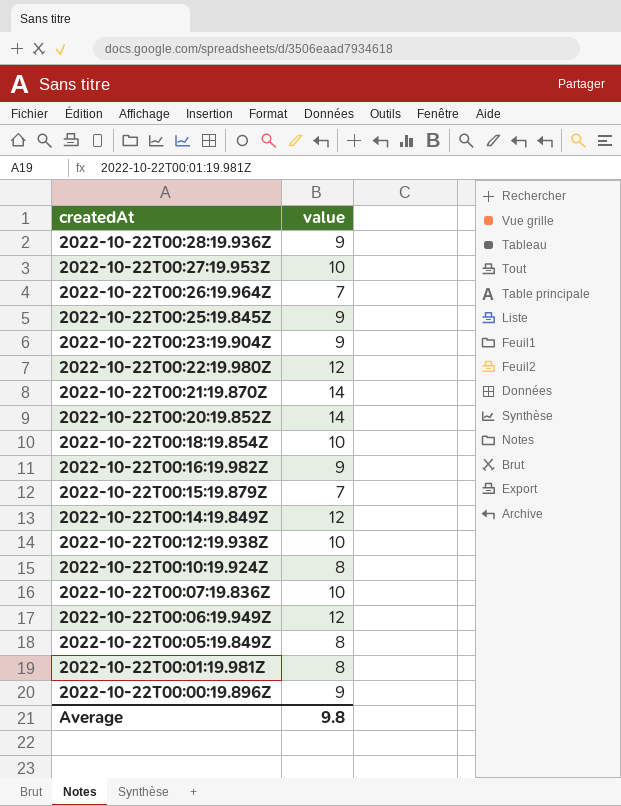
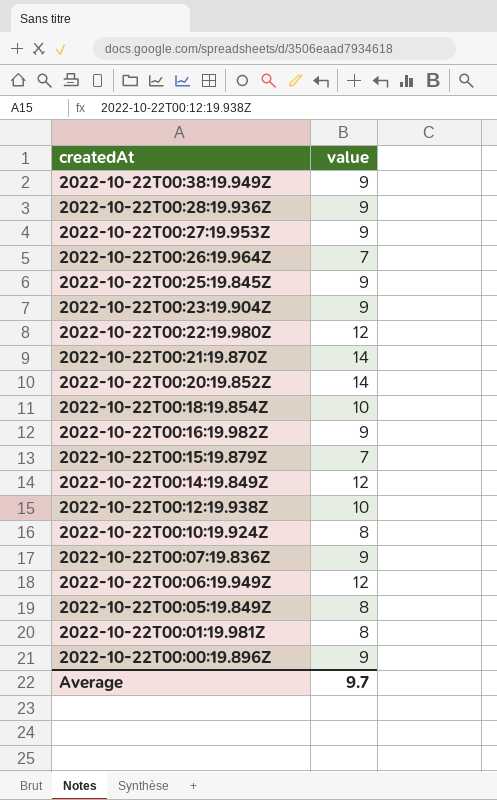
row 2022-10-22T00:38:19.949Z: none -> 9
2022-10-22T00:27:19.953Z | value: 10 -> 9
2022-10-22T00:07:19.836Z | value: 10 -> 9
Average | value: 9.8 -> 9.7

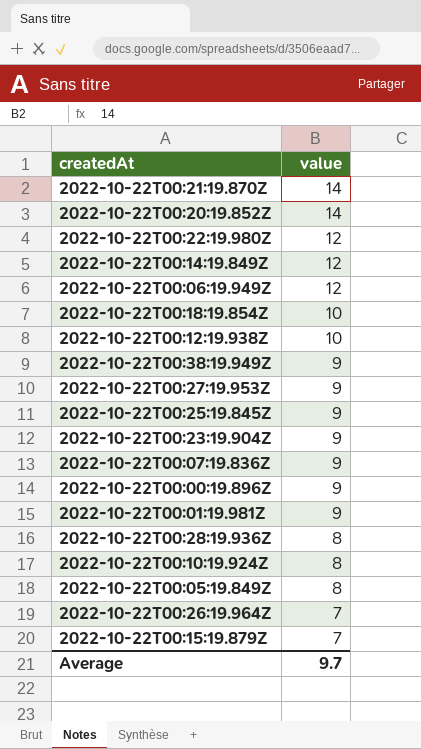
row order: createdAt descending -> value descending
row 2022-10-22T00:16:19.982Z: 9 -> none
2022-10-22T00:01:19.981Z | value: 8 -> 9
2022-10-22T00:28:19.936Z | value: 9 -> 8

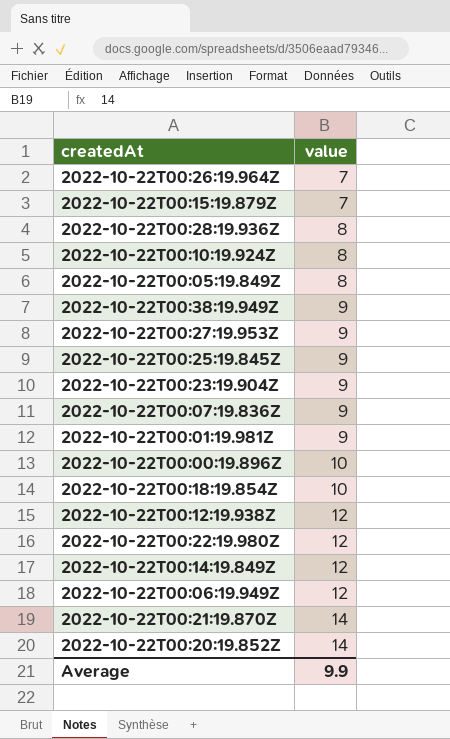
row order: value descending -> value ascending
2022-10-22T00:00:19.896Z | value: 9 -> 10
2022-10-22T00:12:19.938Z | value: 10 -> 12
Average | value: 9.7 -> 9.9

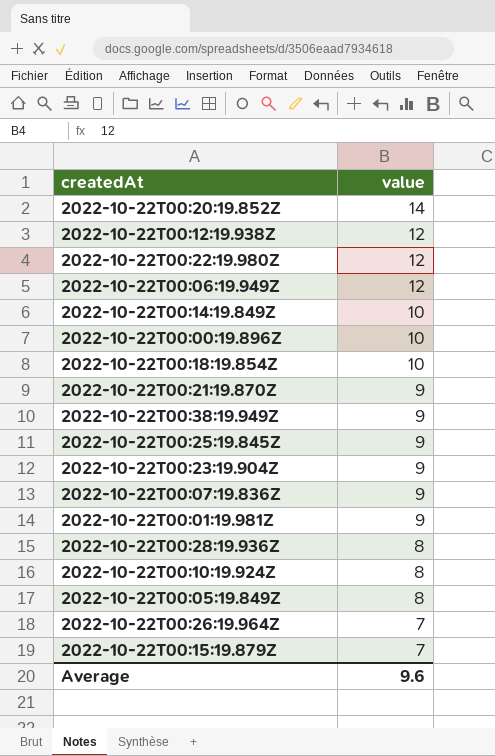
row order: value ascending -> value descending
row 2022-10-22T00:27:19.953Z: 9 -> none
2022-10-22T00:14:19.849Z | value: 12 -> 10
2022-10-22T00:21:19.870Z | value: 14 -> 9
Average | value: 9.9 -> 9.6

